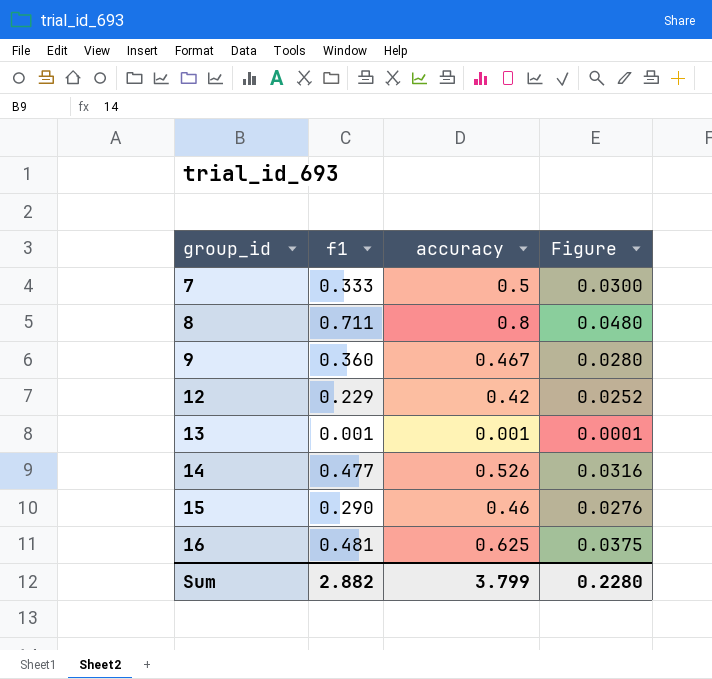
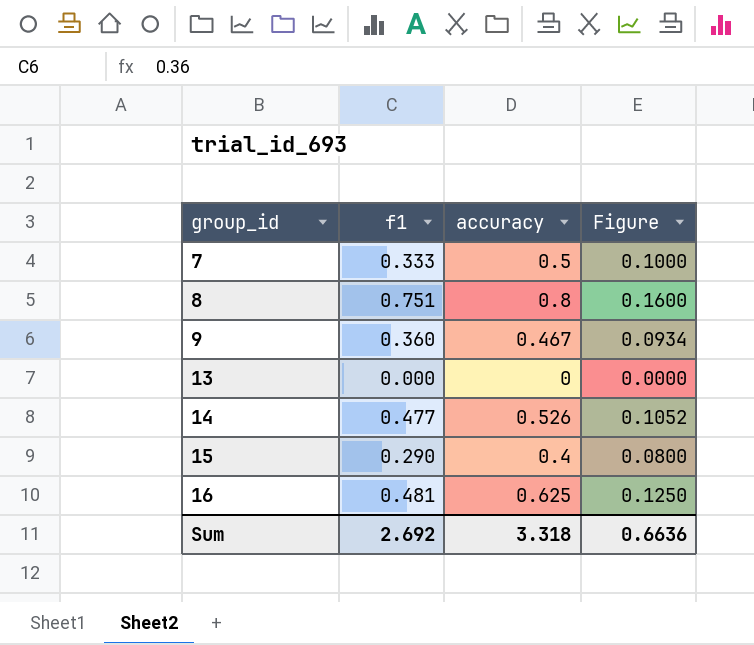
column Figure | formula: [accuracy] * 0.06 -> [accuracy] * 0.2
row 12: 0.229 | 0.42 | 0.0252 -> none
8 | f1: 0.711 -> 0.751
13 | f1: 0.001 -> 0.000
13 | accuracy: 0.001 -> 0
15 | accuracy: 0.46 -> 0.4
Sum | f1: 2.882 -> 2.692
Sum | accuracy: 3.799 -> 3.318
Sum | Figure: 0.2280 -> 0.6636

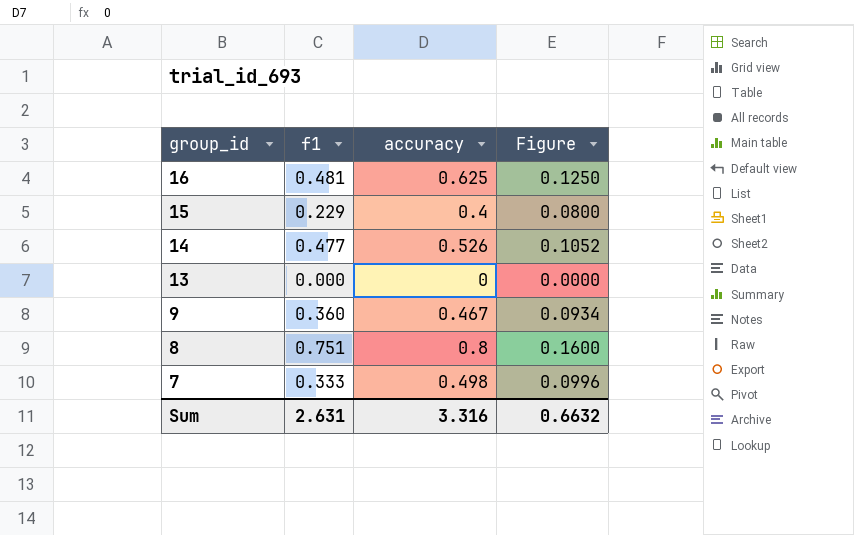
row order: group_id ascending -> group_id descending
15 | f1: 0.290 -> 0.229
7 | accuracy: 0.5 -> 0.498
7 | Figure: 0.1000 -> 0.0996
Sum | f1: 2.692 -> 2.631
Sum | accuracy: 3.318 -> 3.316
Sum | Figure: 0.6636 -> 0.6632

